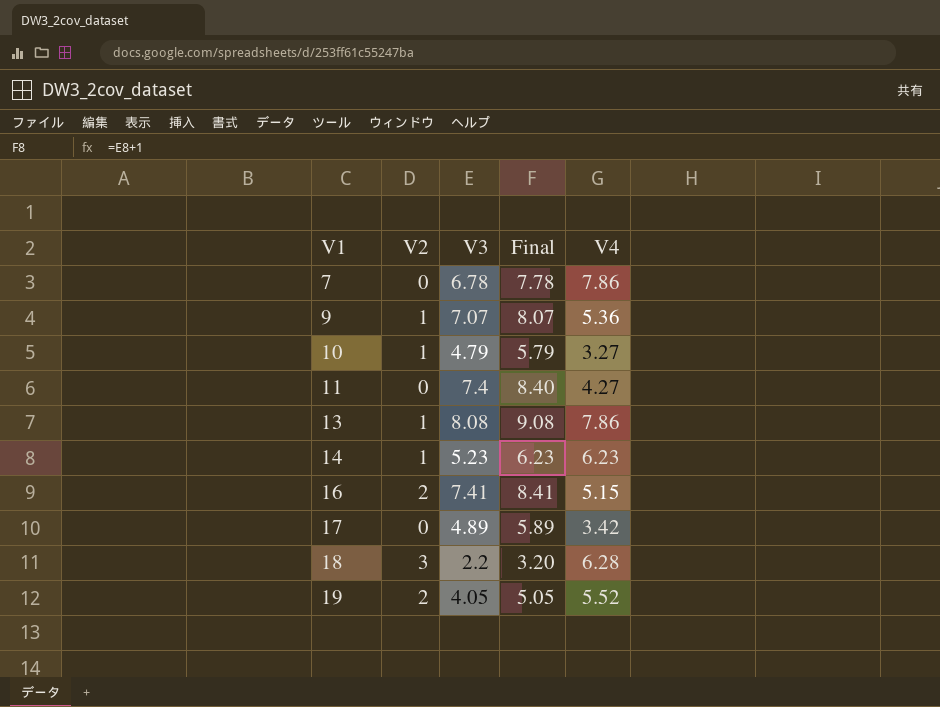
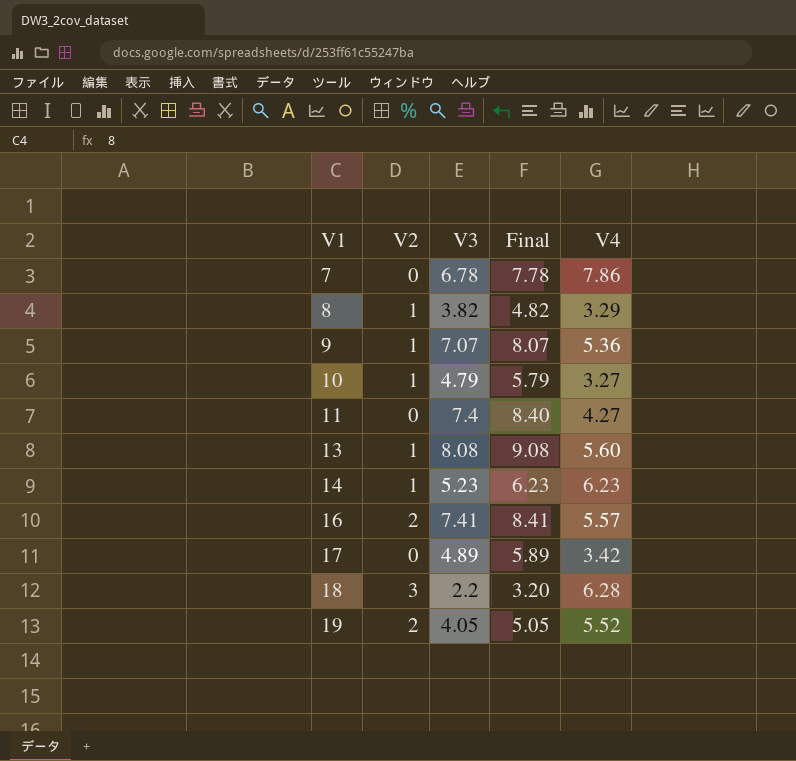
row 8: none -> 1 | 3.82 | 4.82 | 3.29
13 | V4: 7.86 -> 5.60
16 | V4: 5.15 -> 5.57

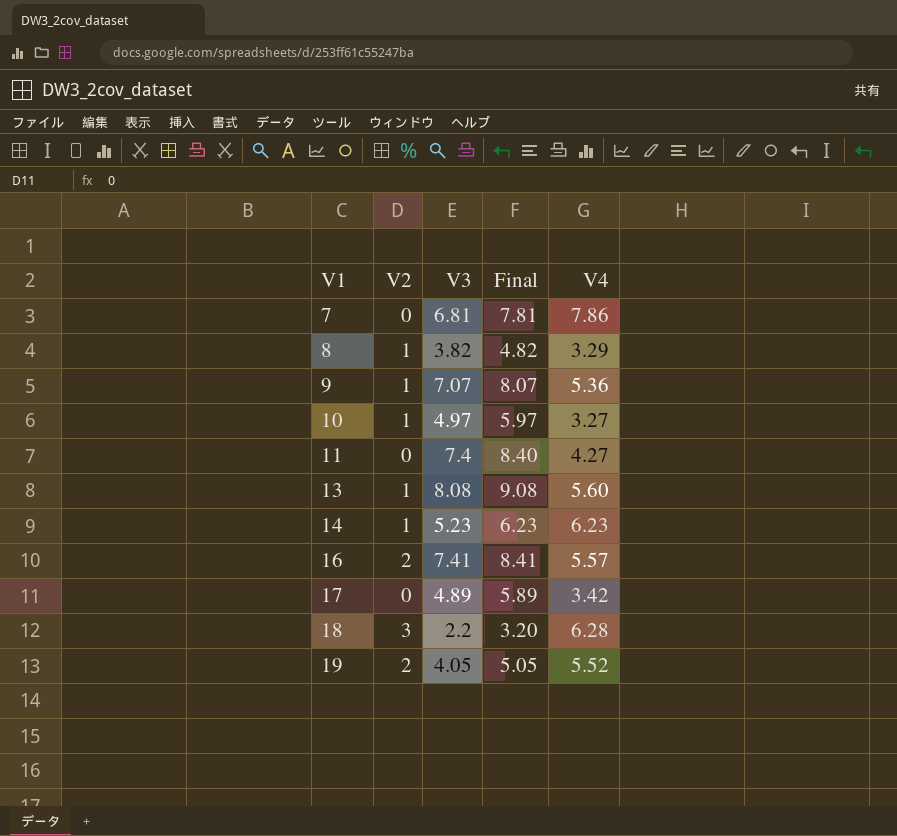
7 | V3: 6.78 -> 6.81
7 | Final: 7.78 -> 7.81
10 | V3: 4.79 -> 4.97
10 | Final: 5.79 -> 5.97

